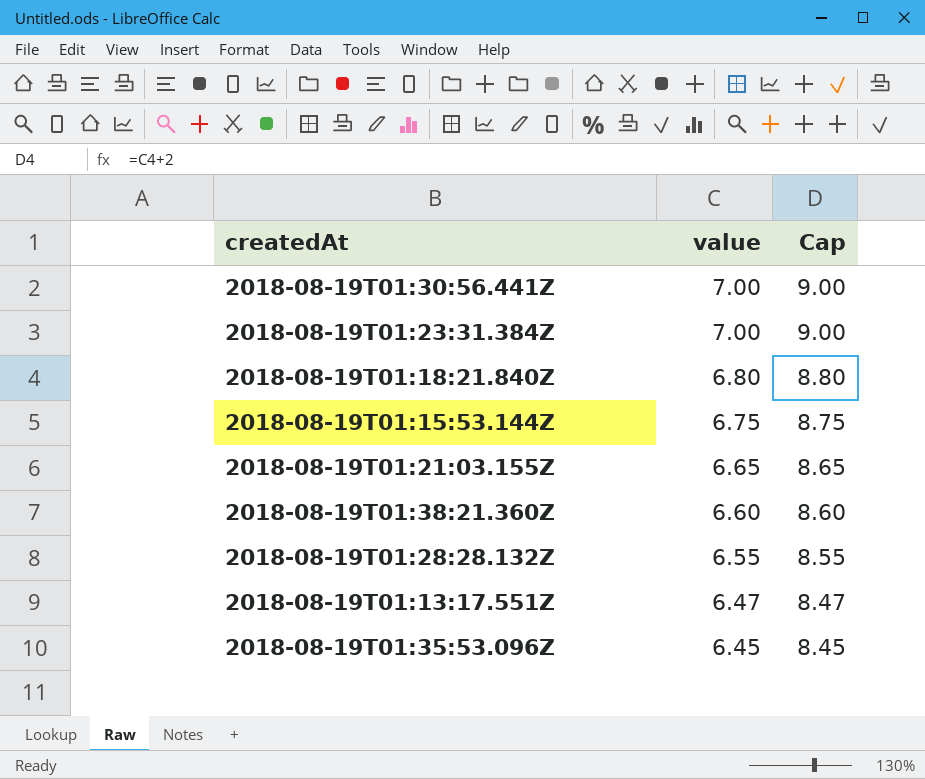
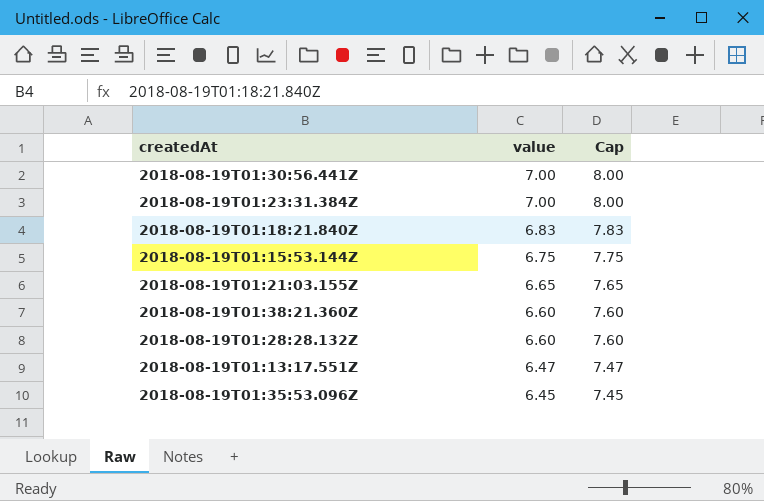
column Cap | formula: [value] + 2 -> [value] + 1
2018-08-19T01:18:21.840Z | value: 6.80 -> 6.83
2018-08-19T01:28:28.132Z | value: 6.55 -> 6.60

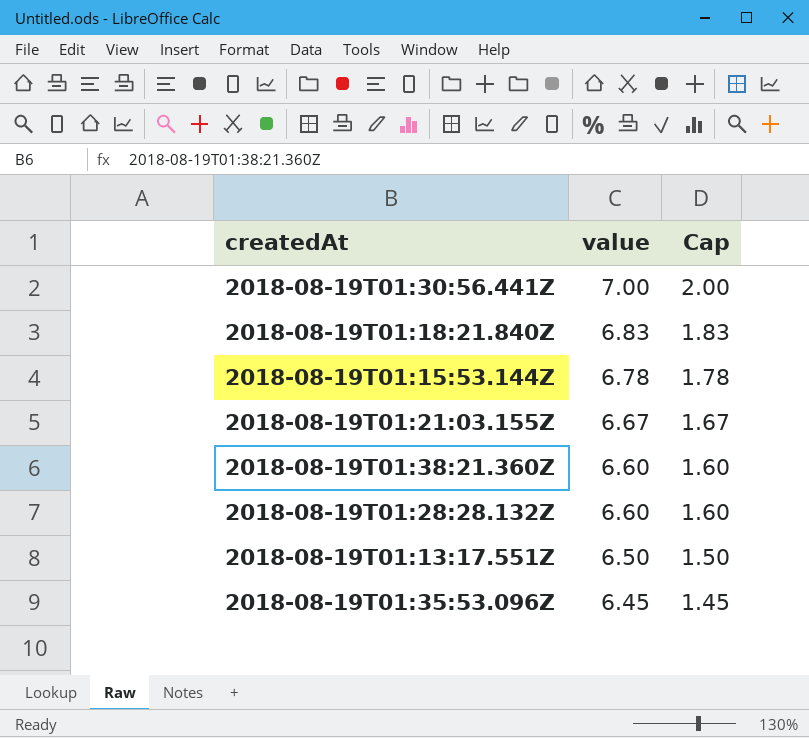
column Cap | formula: [value] + 1 -> [value] - 5
row 2018-08-19T01:23:31.384Z: 7.00 | 8.00 -> none
2018-08-19T01:15:53.144Z | value: 6.75 -> 6.78
2018-08-19T01:21:03.155Z | value: 6.65 -> 6.67
2018-08-19T01:13:17.551Z | value: 6.47 -> 6.50

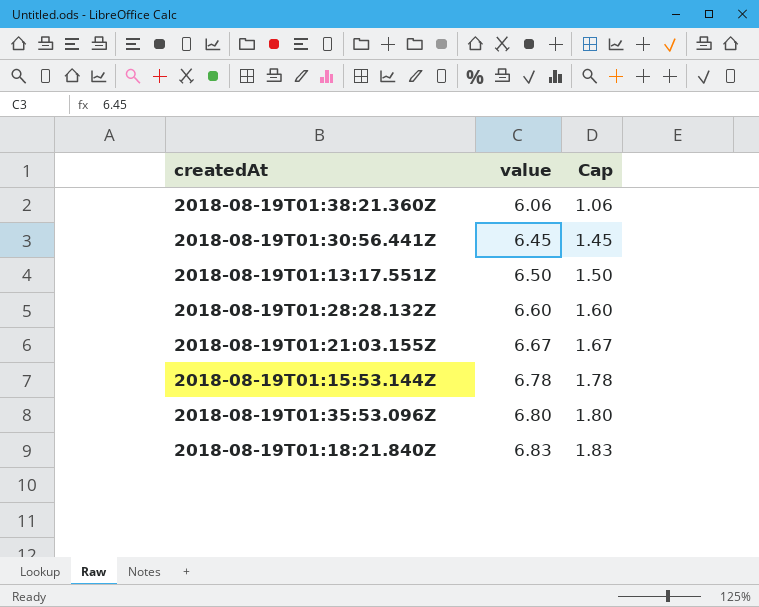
row order: value descending -> value ascending
2018-08-19T01:38:21.360Z | value: 6.60 -> 6.06
2018-08-19T01:38:21.360Z | Cap: 1.60 -> 1.06
2018-08-19T01:30:56.441Z | value: 7.00 -> 6.45
2018-08-19T01:30:56.441Z | Cap: 2.00 -> 1.45
2018-08-19T01:35:53.096Z | value: 6.45 -> 6.80
2018-08-19T01:35:53.096Z | Cap: 1.45 -> 1.80

